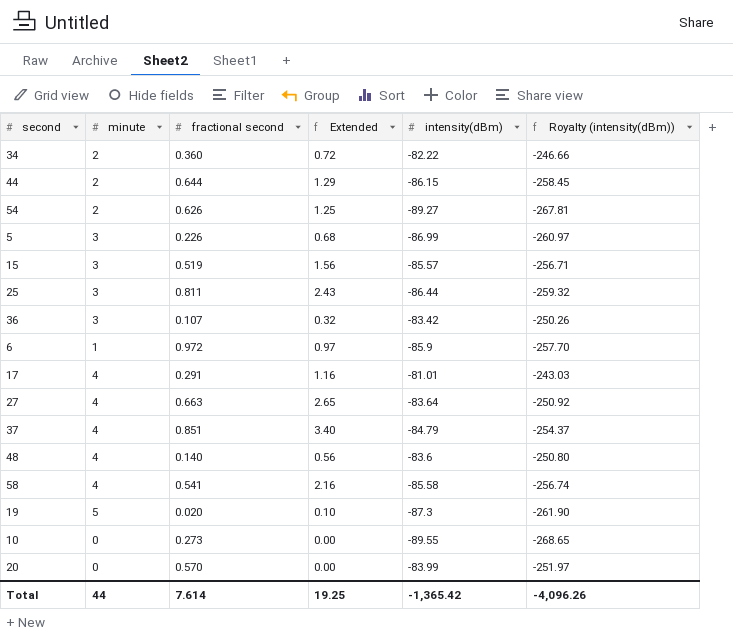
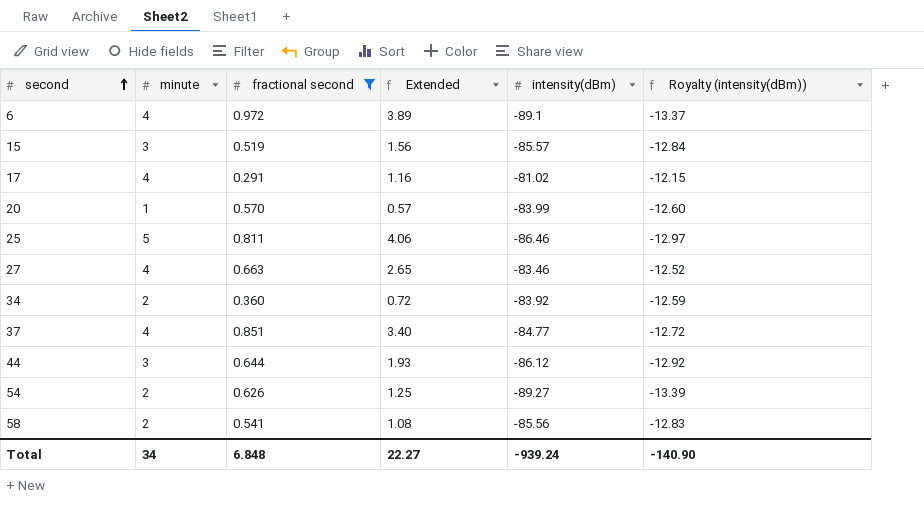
filter: none -> fractional second >= 0.291
row order: none -> second ascending
column Royalty (intensity(dBm)) | formula: [intensity(dBm)] * 3 -> [intensity(dBm)] * 0.15
6 | minute: 1 -> 4
6 | Extended: 0.97 -> 3.89
6 | intensity(dBm): -85.9 -> -89.1
17 | intensity(dBm): -81.01 -> -81.02
20 | minute: 0 -> 1
20 | Extended: 0.00 -> 0.57
25 | minute: 3 -> 5
25 | Extended: 2.43 -> 4.06
25 | intensity(dBm): -86.44 -> -86.46
27 | intensity(dBm): -83.64 -> -83.46
34 | intensity(dBm): -82.22 -> -83.92
37 | intensity(dBm): -84.79 -> -84.77
44 | minute: 2 -> 3
44 | Extended: 1.29 -> 1.93
44 | intensity(dBm): -86.15 -> -86.12
58 | minute: 4 -> 2
58 | Extended: 2.16 -> 1.08
58 | intensity(dBm): -85.58 -> -85.56
Total | minute: 44 -> 34
Total | fractional second: 7.614 -> 6.848
Total | Extended: 19.25 -> 22.27
Total | intensity(dBm): -1,365.42 -> -939.24
Total | Royalty (intensity(dBm)): -4,096.26 -> -140.90

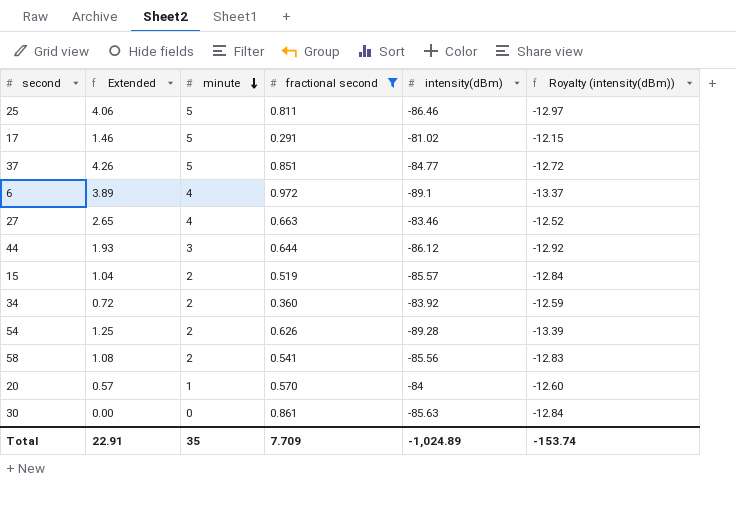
row order: second ascending -> minute descending
column Extended | position: 4 -> 2
17 | Extended: 1.16 -> 1.46
17 | minute: 4 -> 5
37 | Extended: 3.40 -> 4.26
37 | minute: 4 -> 5
15 | Extended: 1.56 -> 1.04
15 | minute: 3 -> 2
54 | intensity(dBm): -89.27 -> -89.28
20 | intensity(dBm): -83.99 -> -84
row 30: none -> 0.00 | 0 | 0.861 | -85.63 | -12.84
Total | Extended: 22.27 -> 22.91
Total | minute: 34 -> 35
Total | fractional second: 6.848 -> 7.709
Total | intensity(dBm): -939.24 -> -1,024.89
Total | Royalty (intensity(dBm)): -140.90 -> -153.74

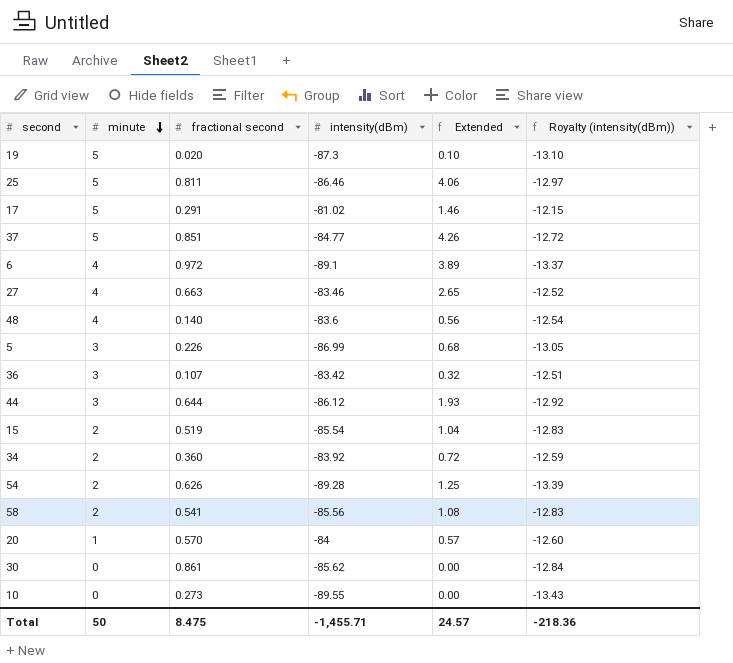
filter: fractional second >= 0.291 -> none
column Extended | position: 2 -> 5
15 | intensity(dBm): -85.57 -> -85.54
15 | Royalty (intensity(dBm)): -12.84 -> -12.83
30 | intensity(dBm): -85.63 -> -85.62
Total | minute: 35 -> 50
Total | fractional second: 7.709 -> 8.475
Total | intensity(dBm): -1,024.89 -> -1,455.71
Total | Extended: 22.91 -> 24.57
Total | Royalty (intensity(dBm)): -153.74 -> -218.36

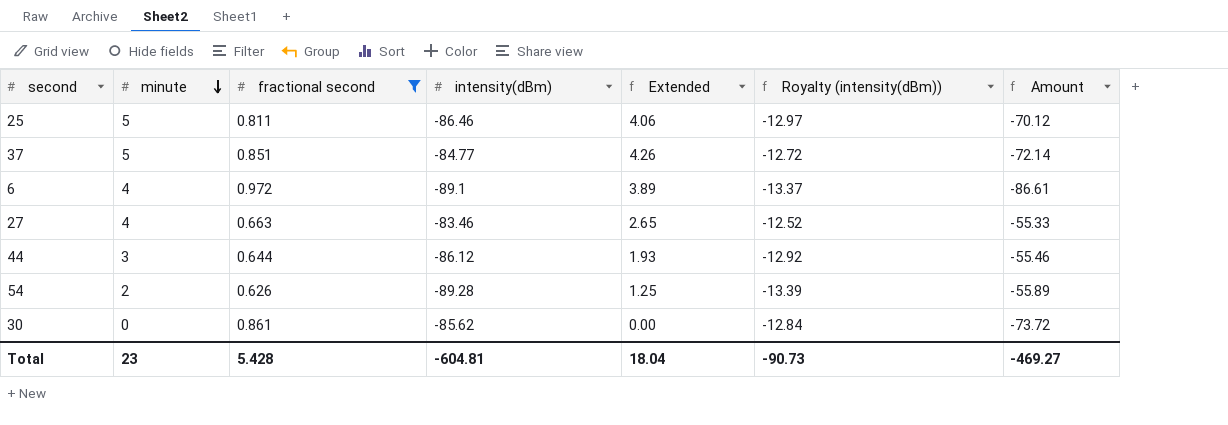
filter: none -> fractional second >= 0.626
column Amount | formula: none -> [fractional second] * [intensity(dBm)]
Total | minute: 50 -> 23
Total | fractional second: 8.475 -> 5.428
Total | intensity(dBm): -1,455.71 -> -604.81
Total | Extended: 24.57 -> 18.04
Total | Royalty (intensity(dBm)): -218.36 -> -90.73

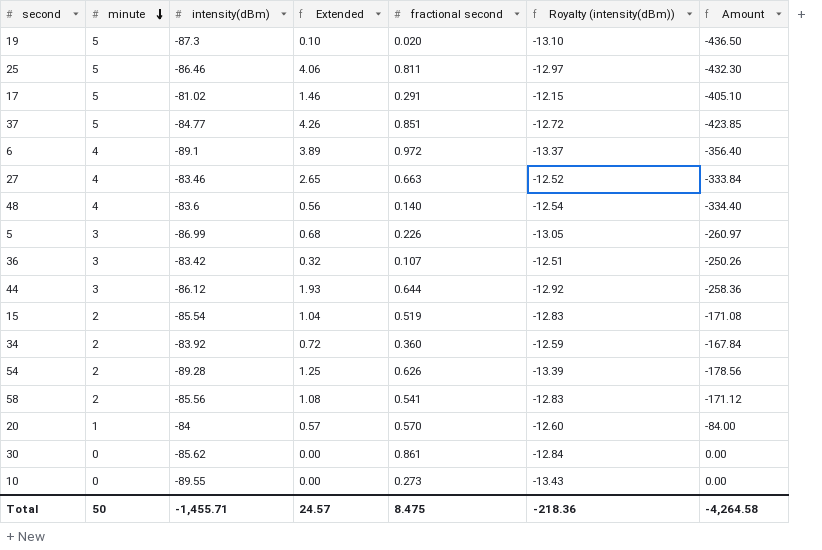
filter: fractional second >= 0.626 -> none
column fractional second | position: 3 -> 5
column Amount | formula: [fractional second] * [intensity(dBm)] -> [minute] * [intensity(dBm)]
Total | minute: 23 -> 50
Total | intensity(dBm): -604.81 -> -1,455.71
Total | Extended: 18.04 -> 24.57
Total | fractional second: 5.428 -> 8.475
Total | Royalty (intensity(dBm)): -90.73 -> -218.36
Total | Amount: -469.27 -> -4,264.58

